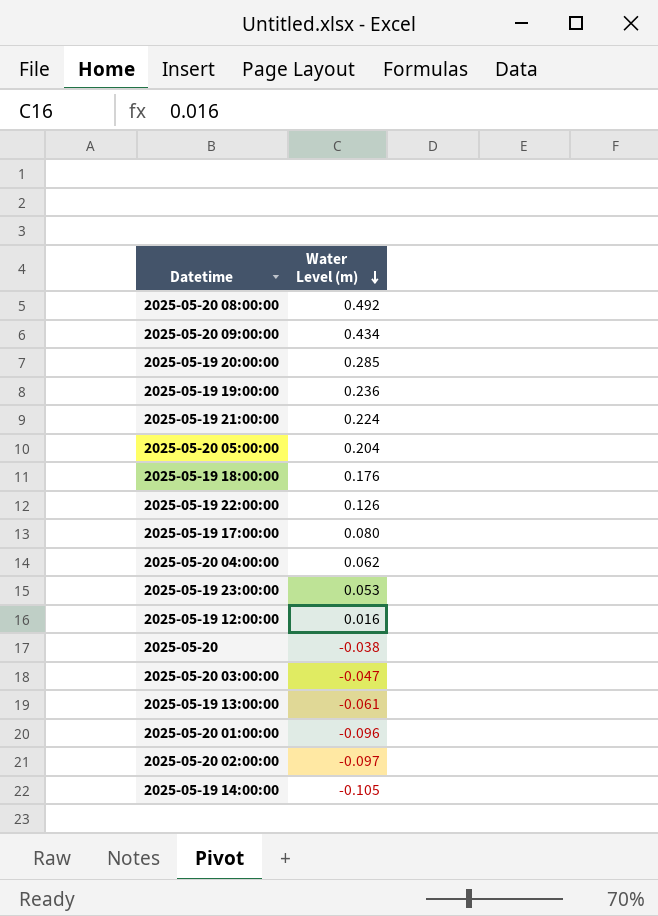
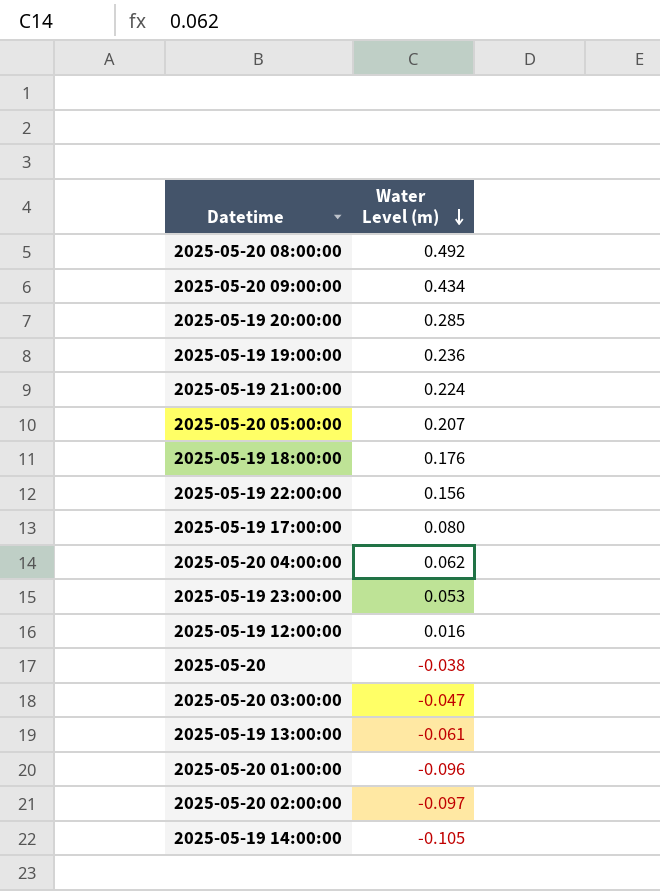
2025-05-20 05:00:00 | Water Level (m): 0.204 -> 0.207
2025-05-19 22:00:00 | Water Level (m): 0.126 -> 0.156

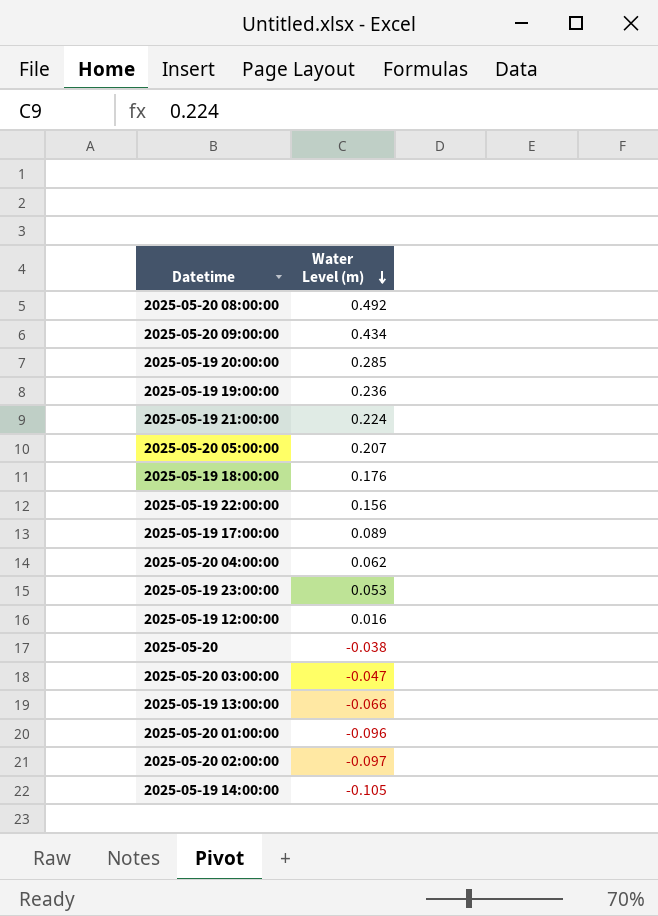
2025-05-19 17:00:00 | Water Level (m): 0.080 -> 0.089
2025-05-19 13:00:00 | Water Level (m): -0.061 -> -0.066

